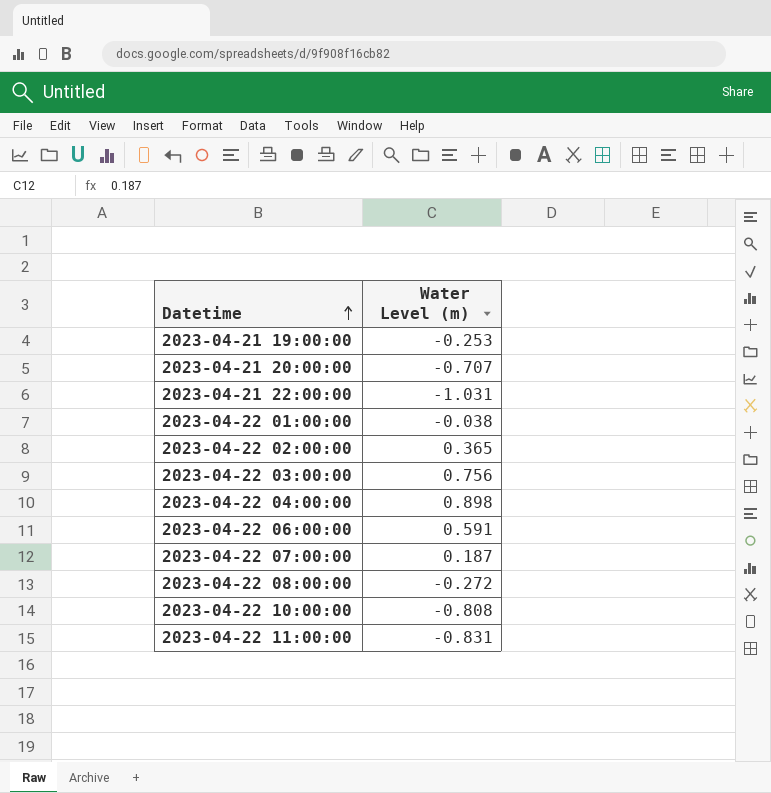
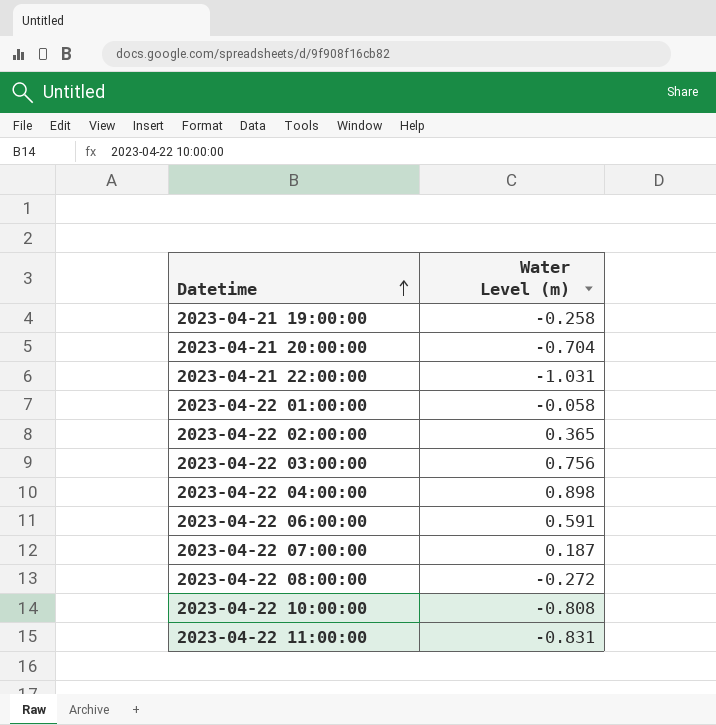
2023-04-21 19:00:00 | Water Level (m): -0.253 -> -0.258
2023-04-21 20:00:00 | Water Level (m): -0.707 -> -0.704
2023-04-22 01:00:00 | Water Level (m): -0.038 -> -0.058

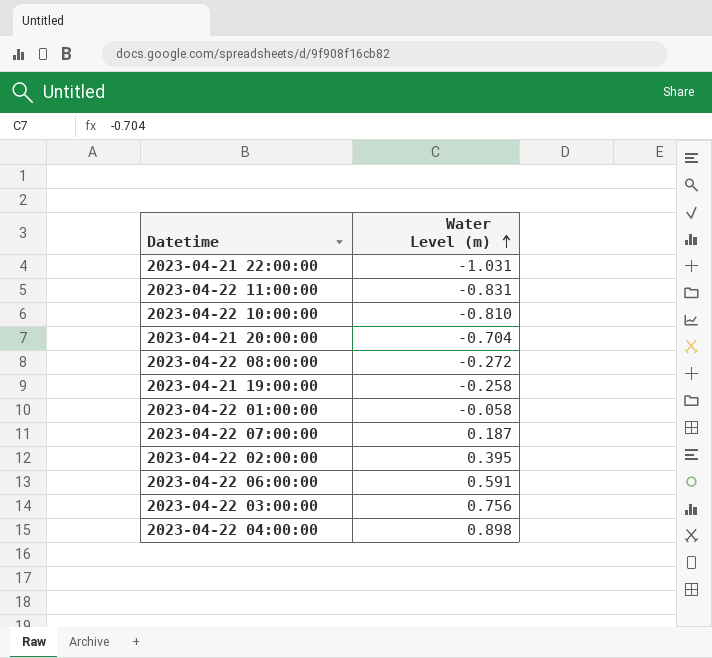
row order: Datetime ascending -> Water Level (m) ascending
2023-04-22 10:00:00 | Water Level (m): -0.808 -> -0.810
2023-04-22 02:00:00 | Water Level (m): 0.365 -> 0.395

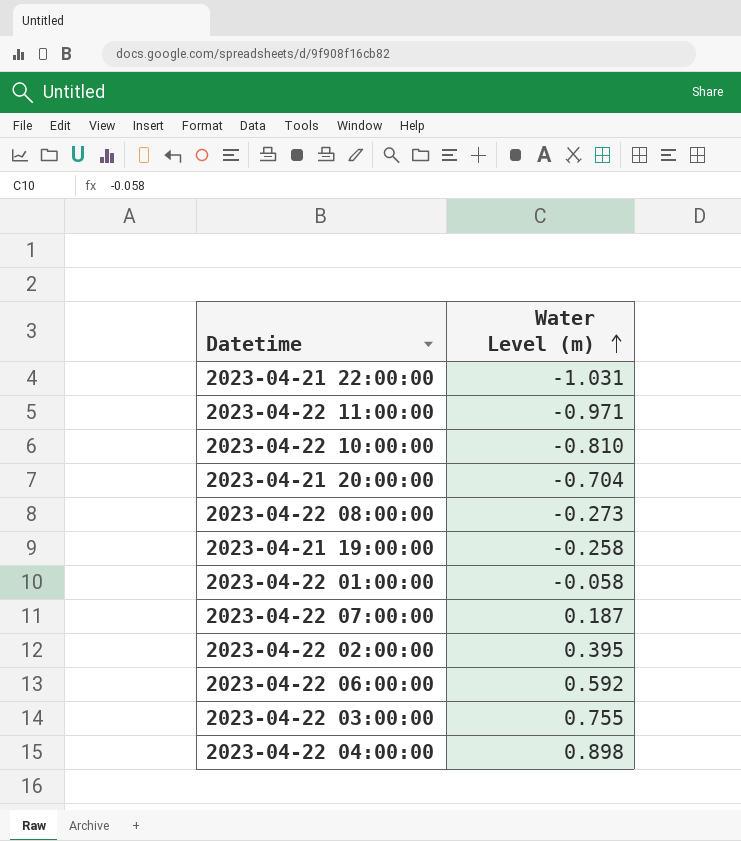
2023-04-22 11:00:00 | Water Level (m): -0.831 -> -0.971
2023-04-22 08:00:00 | Water Level (m): -0.272 -> -0.273
2023-04-22 06:00:00 | Water Level (m): 0.591 -> 0.592
2023-04-22 03:00:00 | Water Level (m): 0.756 -> 0.755

